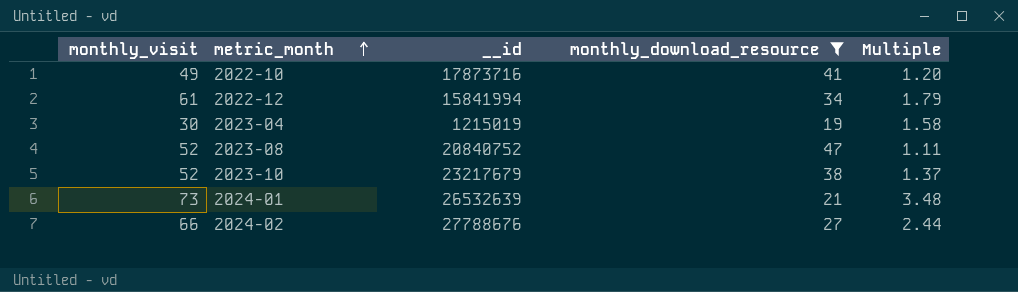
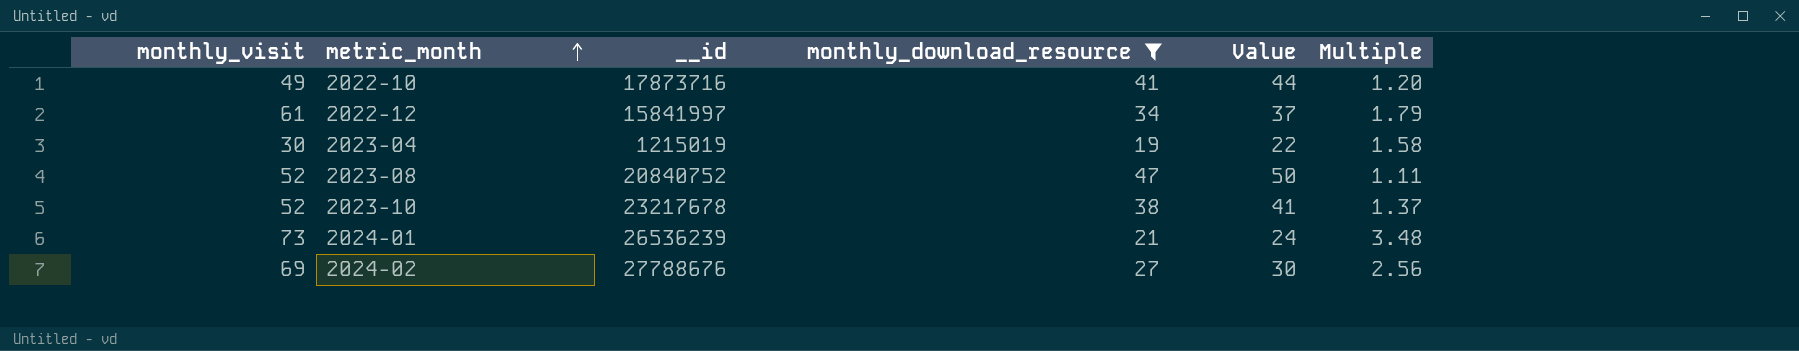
column Value | formula: none -> [monthly_download_resource] + 3
2022-12 | __id: 15841994 -> 15841997
2023-10 | __id: 23217679 -> 23217678
2024-01 | __id: 26532639 -> 26536239
2024-02 | monthly_visit: 66 -> 69
2024-02 | Multiple: 2.44 -> 2.56

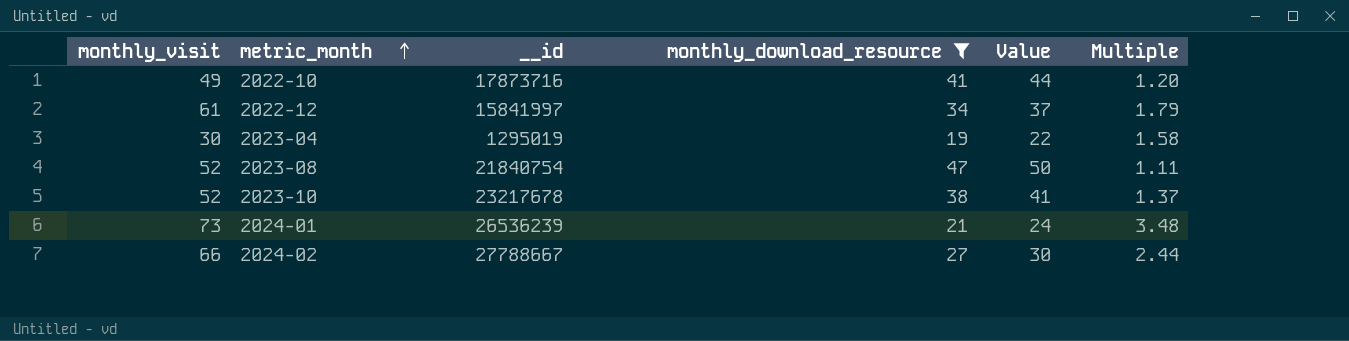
2023-04 | __id: 1215019 -> 1295019
2023-08 | __id: 20840752 -> 21840754
2024-02 | monthly_visit: 69 -> 66
2024-02 | __id: 27788676 -> 27788667
2024-02 | Multiple: 2.56 -> 2.44

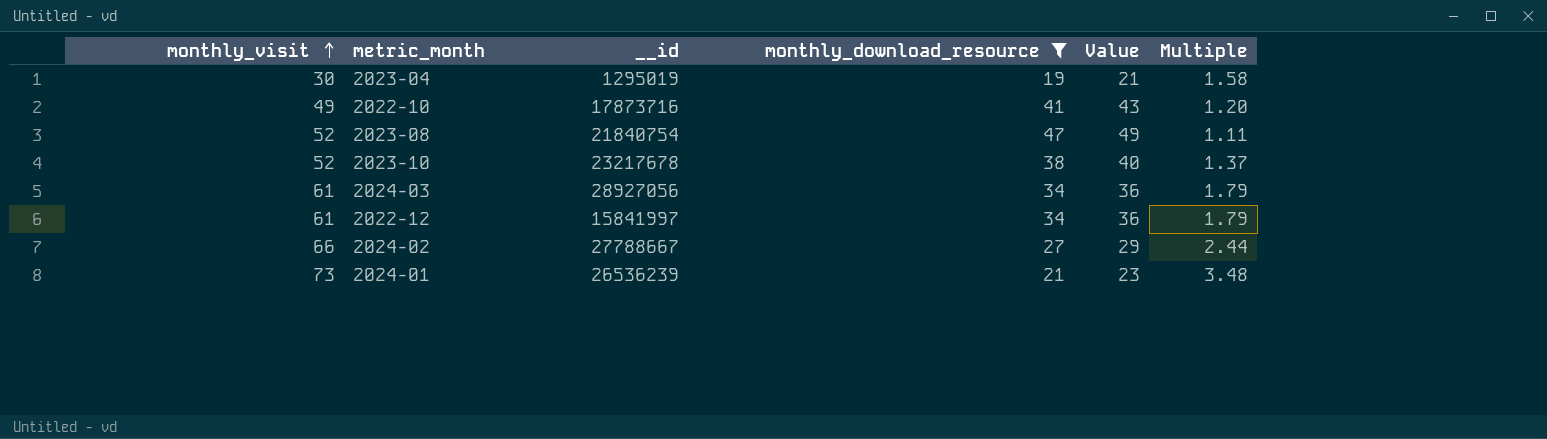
row order: metric_month ascending -> monthly_visit ascending
column Value | formula: [monthly_download_resource] + 3 -> [monthly_download_resource] + 2
row 2024-03: none -> 61 | 28927056 | 34 | 36 | 1.79

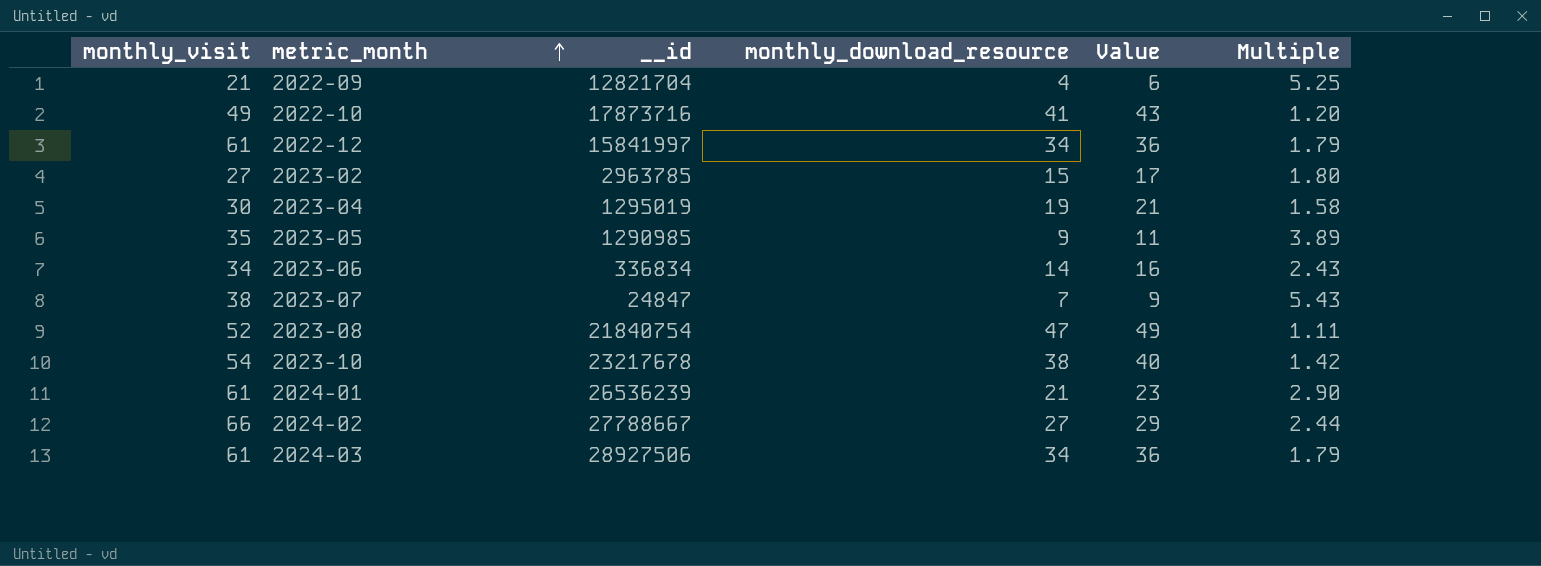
filter: monthly_download_resource >= 19 -> none
row order: monthly_visit ascending -> metric_month ascending
2023-10 | monthly_visit: 52 -> 54
2023-10 | Multiple: 1.37 -> 1.42
2024-01 | monthly_visit: 73 -> 61
2024-01 | Multiple: 3.48 -> 2.90
2024-03 | __id: 28927056 -> 28927506

